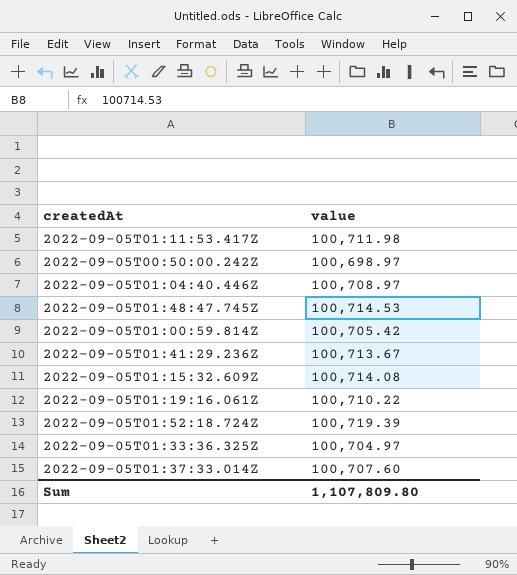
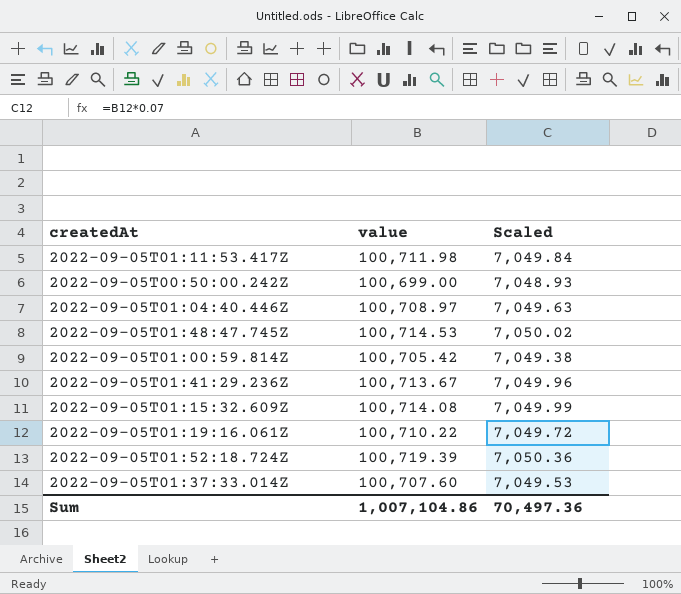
column Scaled | formula: none -> [value] * 0.07
row 2022-09-05T01:33:36.325Z: 100,704.97 -> none
2022-09-05T00:50:00.242Z | value: 100,698.97 -> 100,699.00
Sum | value: 1,107,809.80 -> 1,007,104.86

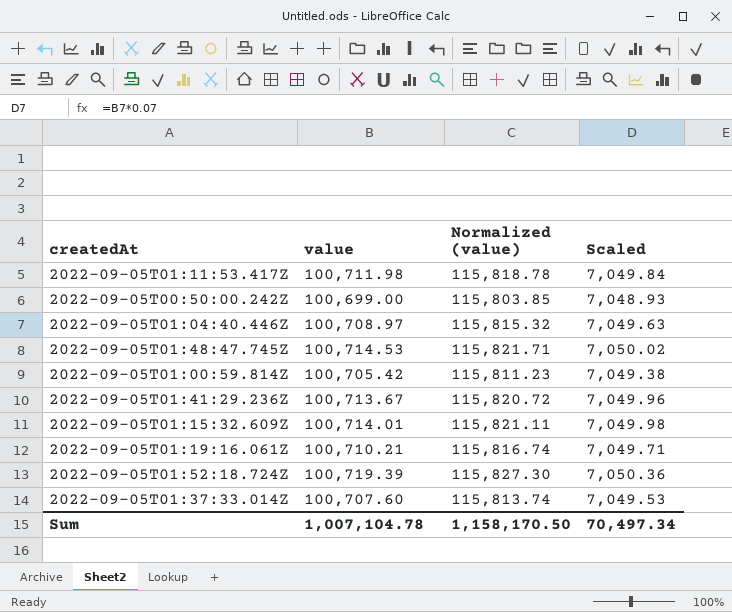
column Normalized (value) | formula: none -> [value] * 1.15
2022-09-05T01:15:32.609Z | value: 100,714.08 -> 100,714.01
2022-09-05T01:15:32.609Z | Scaled: 7,049.99 -> 7,049.98
2022-09-05T01:19:16.061Z | value: 100,710.22 -> 100,710.21
2022-09-05T01:19:16.061Z | Scaled: 7,049.72 -> 7,049.71
Sum | value: 1,007,104.86 -> 1,007,104.78
Sum | Scaled: 70,497.36 -> 70,497.34

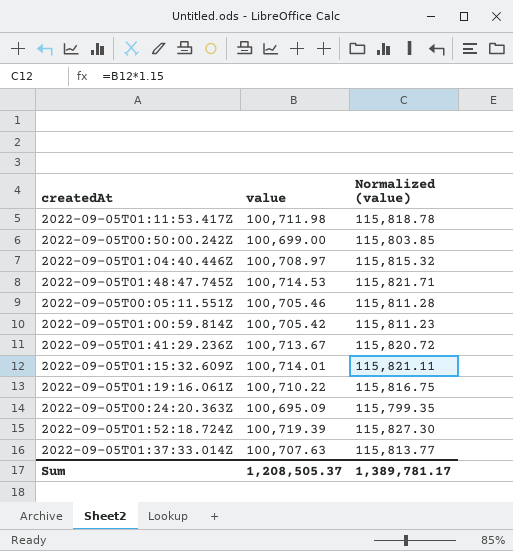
column Scaled | formula: [value] * 0.07 -> none
row 2022-09-05T00:05:11.551Z: none -> 100,705.46 | 115,811.28
2022-09-05T01:19:16.061Z | value: 100,710.21 -> 100,710.22
2022-09-05T01:19:16.061Z | Normalized (value): 115,816.74 -> 115,816.75
row 2022-09-05T00:24:20.363Z: none -> 100,695.09 | 115,799.35
2022-09-05T01:37:33.014Z | value: 100,707.60 -> 100,707.63
2022-09-05T01:37:33.014Z | Normalized (value): 115,813.74 -> 115,813.77
Sum | value: 1,007,104.78 -> 1,208,505.37
Sum | Normalized (value): 1,158,170.50 -> 1,389,781.17

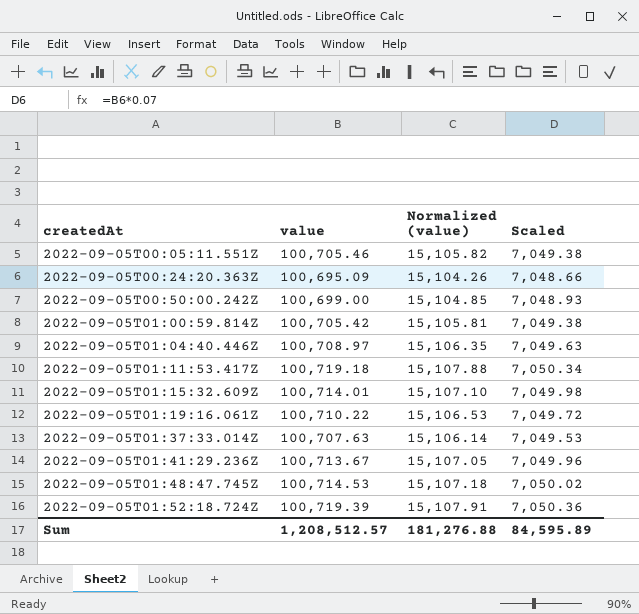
row order: none -> createdAt ascending
column Normalized (value) | formula: [value] * 1.15 -> [value] * 0.15
column Scaled | formula: none -> [value] * 0.07
2022-09-05T01:11:53.417Z | value: 100,711.98 -> 100,719.18
Sum | value: 1,208,505.37 -> 1,208,512.57
Sum | Normalized (value): 1,389,781.17 -> 181,276.88

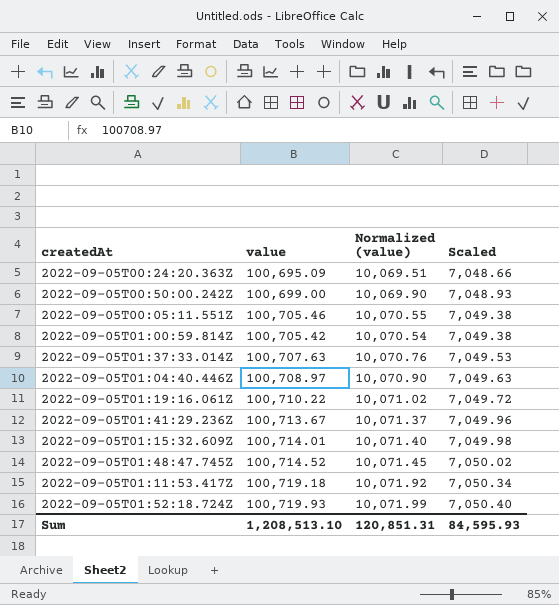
row order: createdAt ascending -> Scaled ascending
column Normalized (value) | formula: [value] * 0.15 -> [value] * 0.1
2022-09-05T01:48:47.745Z | value: 100,714.53 -> 100,714.52
2022-09-05T01:52:18.724Z | value: 100,719.39 -> 100,719.93
2022-09-05T01:52:18.724Z | Scaled: 7,050.36 -> 7,050.40
Sum | value: 1,208,512.57 -> 1,208,513.10
Sum | Normalized (value): 181,276.88 -> 120,851.31
Sum | Scaled: 84,595.89 -> 84,595.93

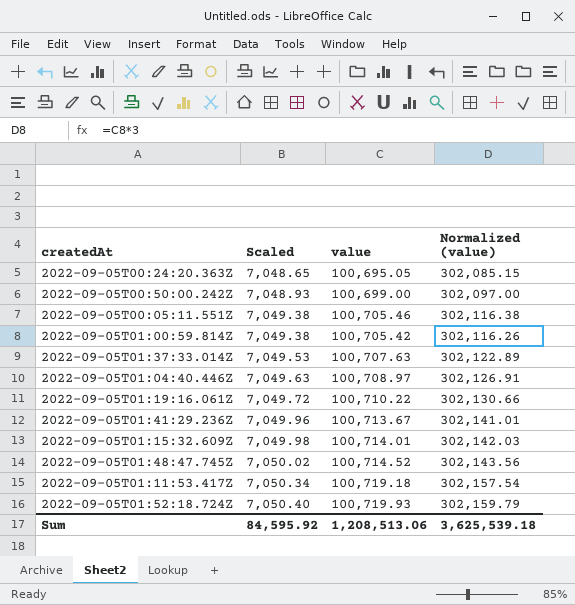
column Scaled | position: 4 -> 2
column Normalized (value) | formula: [value] * 0.1 -> [value] * 3
2022-09-05T00:24:20.363Z | Scaled: 7,048.66 -> 7,048.65
2022-09-05T00:24:20.363Z | value: 100,695.09 -> 100,695.05
Sum | Scaled: 84,595.93 -> 84,595.92
Sum | value: 1,208,513.10 -> 1,208,513.06
Sum | Normalized (value): 120,851.31 -> 3,625,539.18

